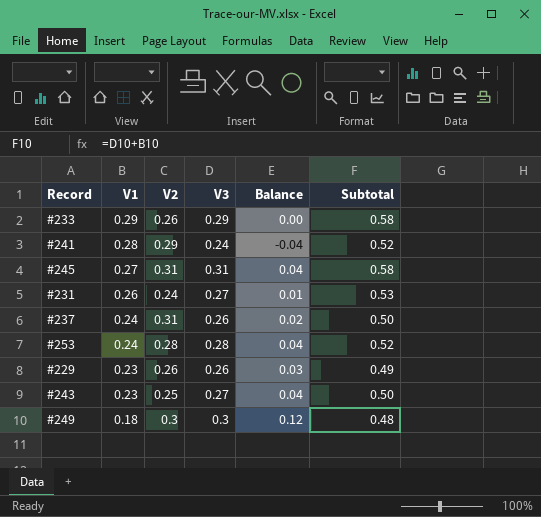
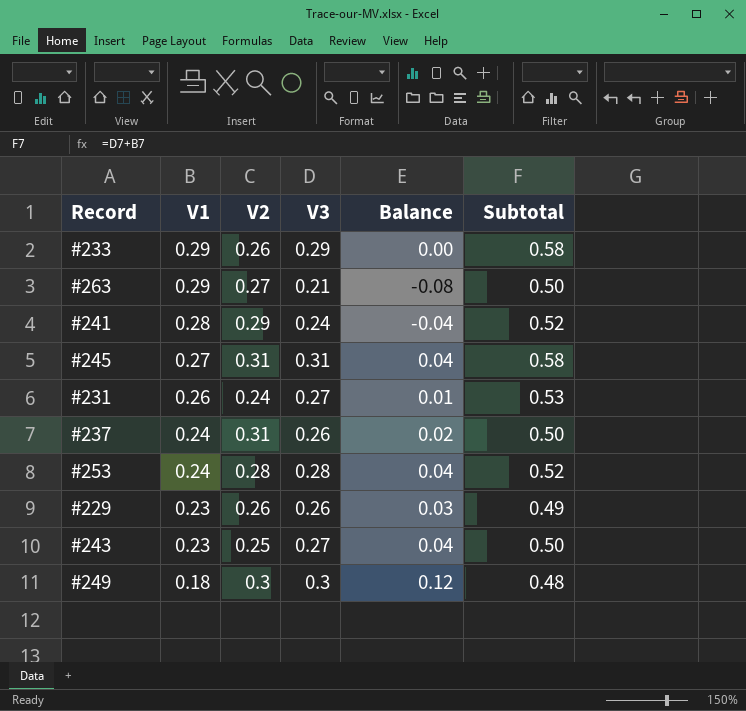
row #263: none -> 0.29 | 0.27 | 0.21 | -0.08 | 0.50

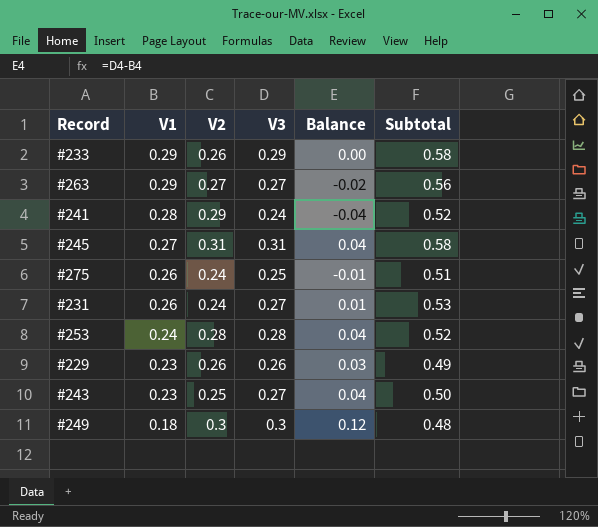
row #237: 0.24 | 0.31 | 0.26 | 0.02 | 0.50 -> none
#263 | V3: 0.21 -> 0.27
#263 | Balance: -0.08 -> -0.02
#263 | Subtotal: 0.50 -> 0.56
row #275: none -> 0.26 | 0.24 | 0.25 | -0.01 | 0.51

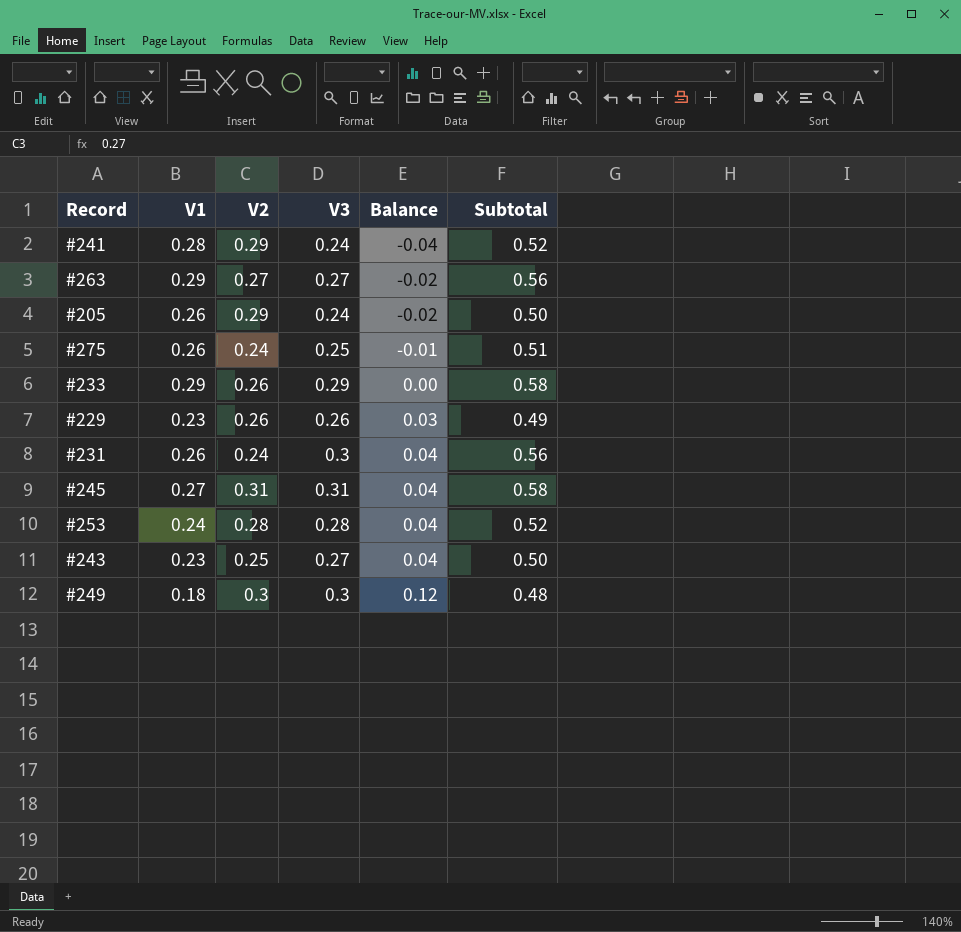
row order: V1 descending -> Balance ascending
row #205: none -> 0.26 | 0.29 | 0.24 | -0.02 | 0.50
#231 | V3: 0.27 -> 0.3
#231 | Balance: 0.01 -> 0.04
#231 | Subtotal: 0.53 -> 0.56

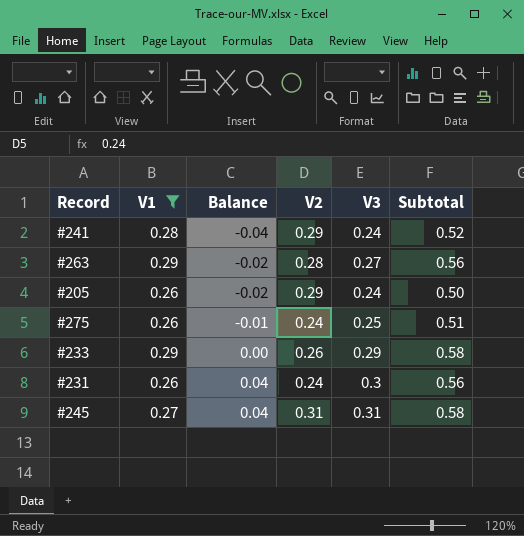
filter: none -> V1 >= 0.26
column Balance | position: 5 -> 3
#263 | V2: 0.27 -> 0.28

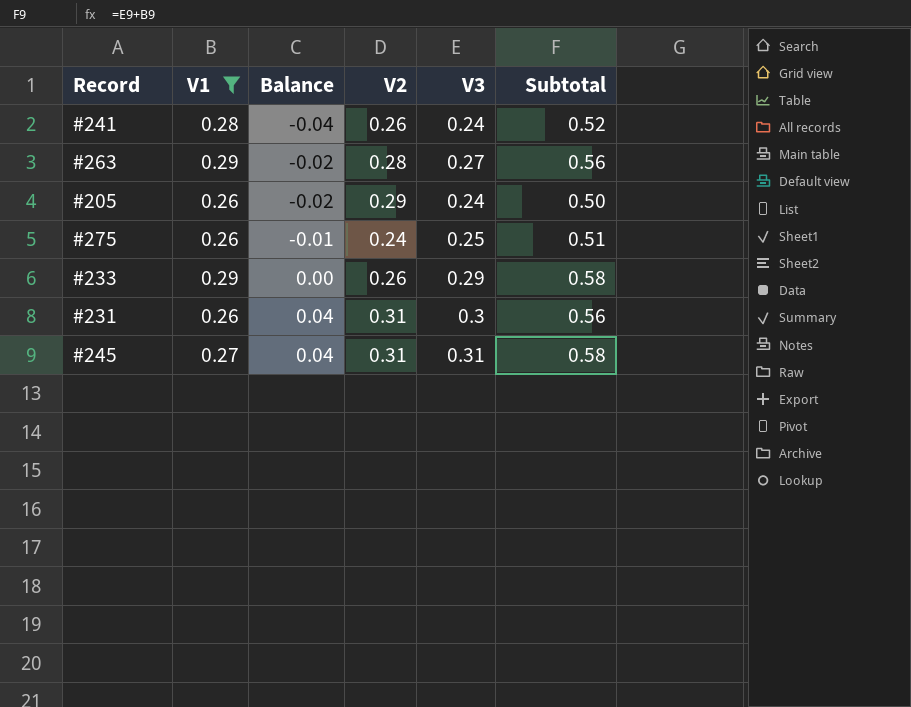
#241 | V2: 0.29 -> 0.26
#231 | V2: 0.24 -> 0.31

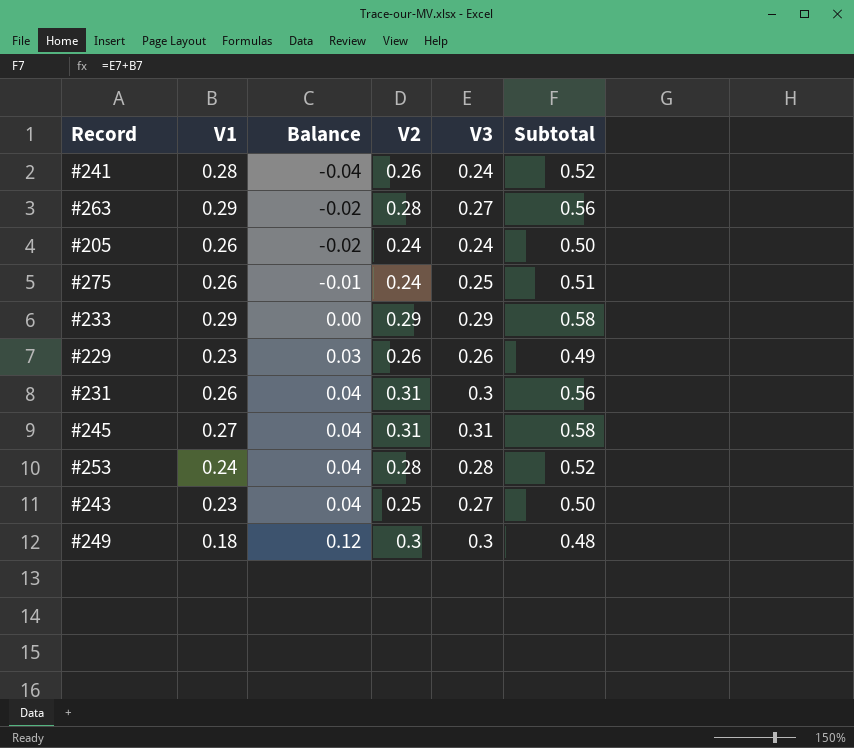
filter: V1 >= 0.26 -> none
#205 | V2: 0.29 -> 0.24
#233 | V2: 0.26 -> 0.29

